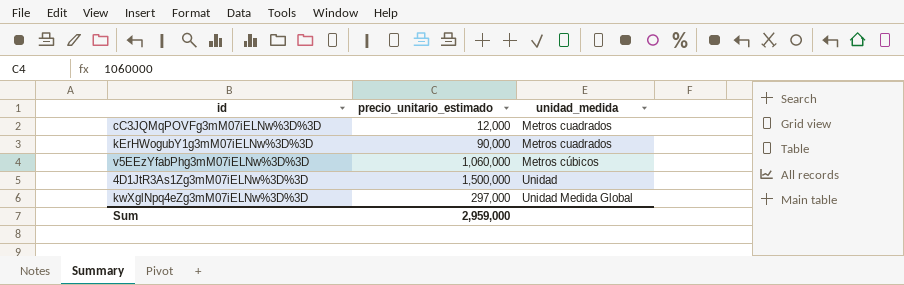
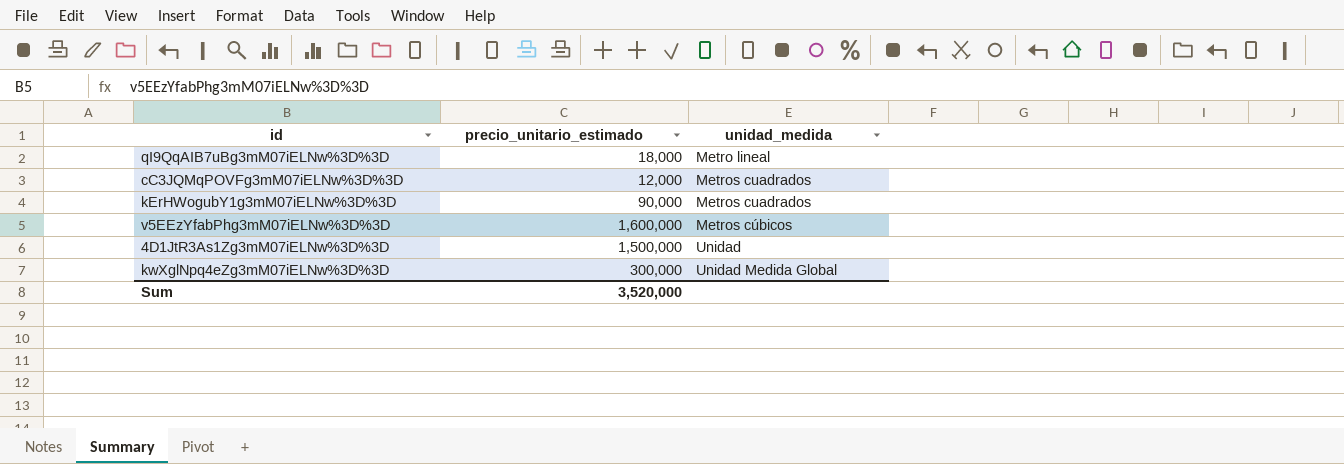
row qI9QqAIB7uBg3mM07iELNw%3D%3D: none -> 18,000 | Metro lineal
v5EEzYfabPhg3mM07iELNw%3D%3D | precio_unitario_estimado: 1,060,000 -> 1,600,000
kwXglNpq4eZg3mM07iELNw%3D%3D | precio_unitario_estimado: 297,000 -> 300,000
Sum | precio_unitario_estimado: 2,959,000 -> 3,520,000

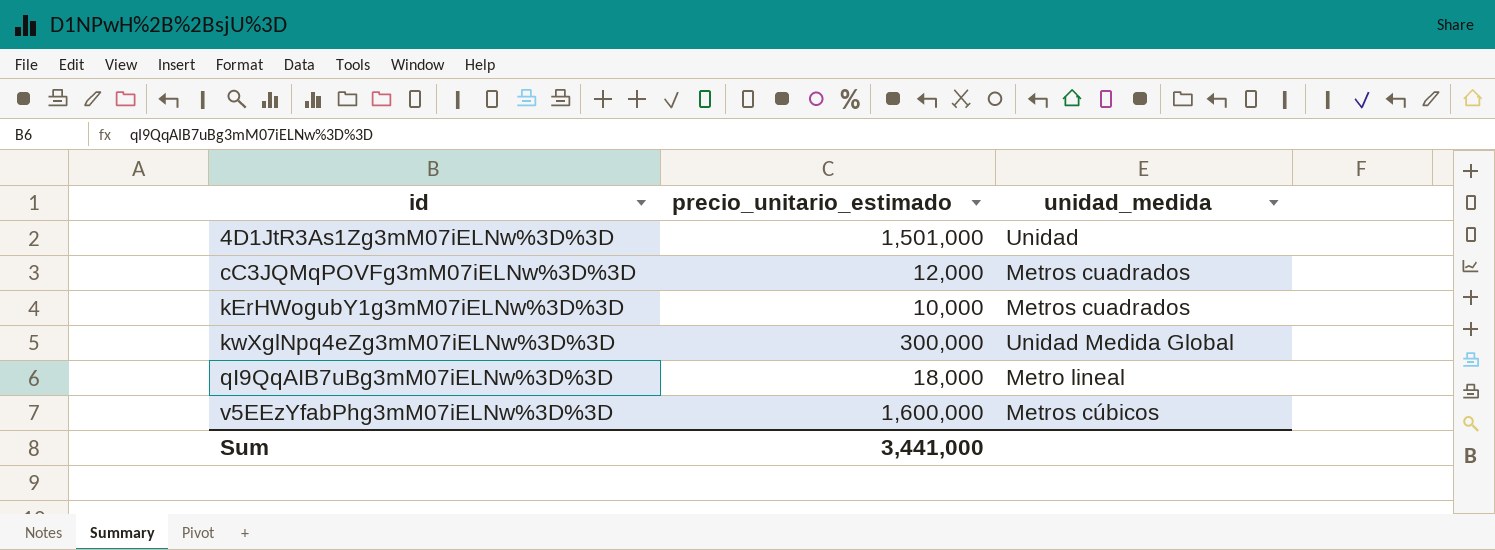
row order: unidad_medida ascending -> id ascending
4D1JtR3As1Zg3mM07iELNw%3D%3D | precio_unitario_estimado: 1,500,000 -> 1,501,000
kErHWogubY1g3mM07iELNw%3D%3D | precio_unitario_estimado: 90,000 -> 10,000
Sum | precio_unitario_estimado: 3,520,000 -> 3,441,000

